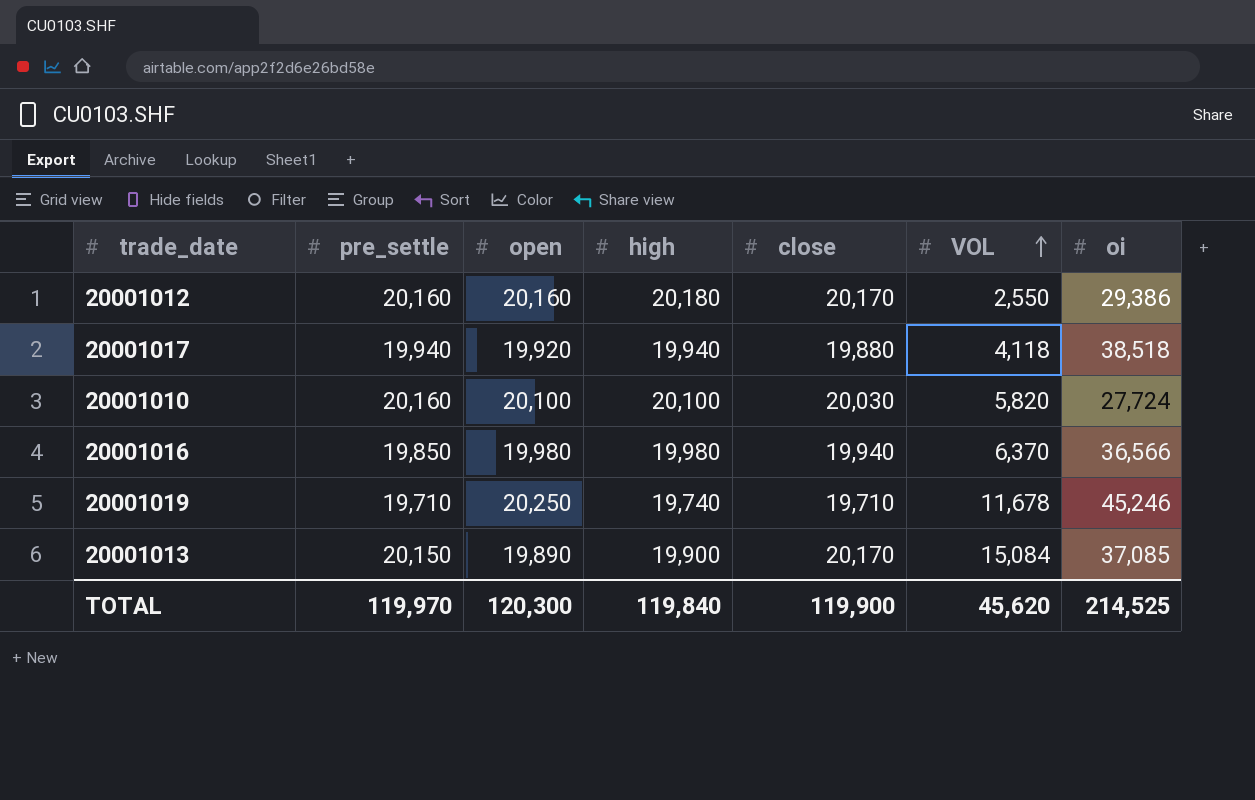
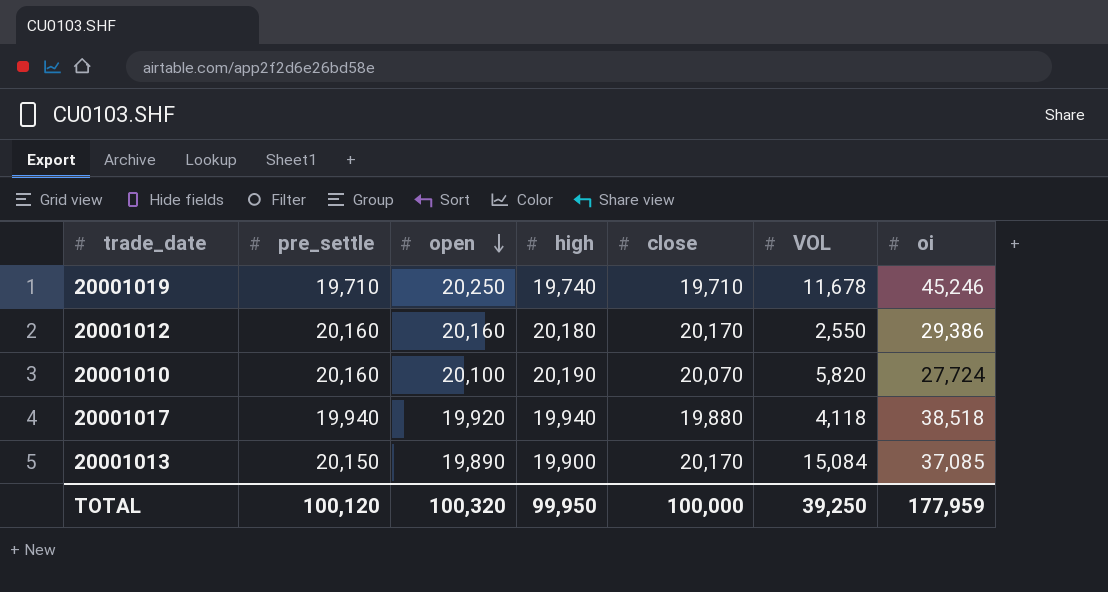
row order: VOL ascending -> open descending
row 20001016: 19,850 | 19,980 | 19,980 | 19,940 | 6,370 | 36,566 -> none
20001010 | high: 20,100 -> 20,190
20001010 | close: 20,030 -> 20,070
TOTAL | pre_settle: 119,970 -> 100,120
TOTAL | open: 120,300 -> 100,320
TOTAL | high: 119,840 -> 99,950
TOTAL | close: 119,900 -> 100,000
TOTAL | VOL: 45,620 -> 39,250
TOTAL | oi: 214,525 -> 177,959

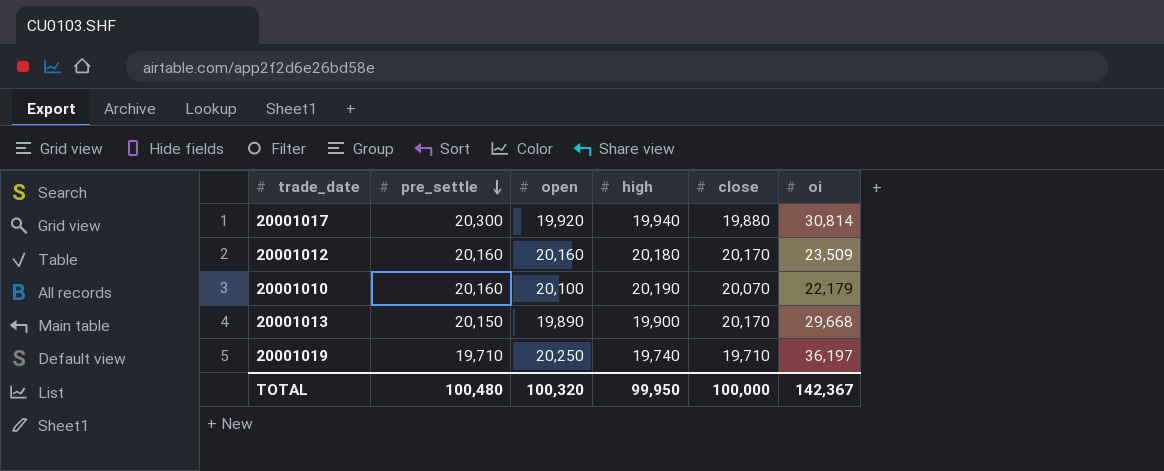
row order: open descending -> pre_settle descending
column VOL | position: 6 -> none
20001017 | pre_settle: 19,940 -> 20,300
20001017 | oi: 38,518 -> 30,814
20001012 | oi: 29,386 -> 23,509
20001010 | oi: 27,724 -> 22,179
20001013 | oi: 37,085 -> 29,668
20001019 | oi: 45,246 -> 36,197
TOTAL | pre_settle: 100,120 -> 100,480
TOTAL | oi: 177,959 -> 142,367

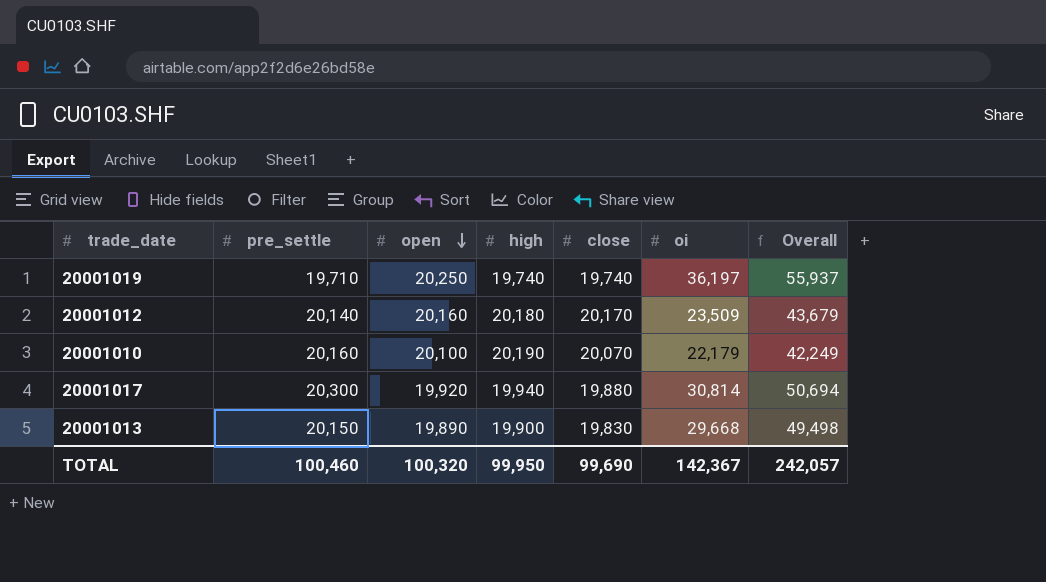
row order: pre_settle descending -> open descending
column Overall | formula: none -> [close] + [oi]
20001019 | close: 19,710 -> 19,740
20001012 | pre_settle: 20,160 -> 20,140
20001013 | close: 20,170 -> 19,830
TOTAL | pre_settle: 100,480 -> 100,460
TOTAL | close: 100,000 -> 99,690

